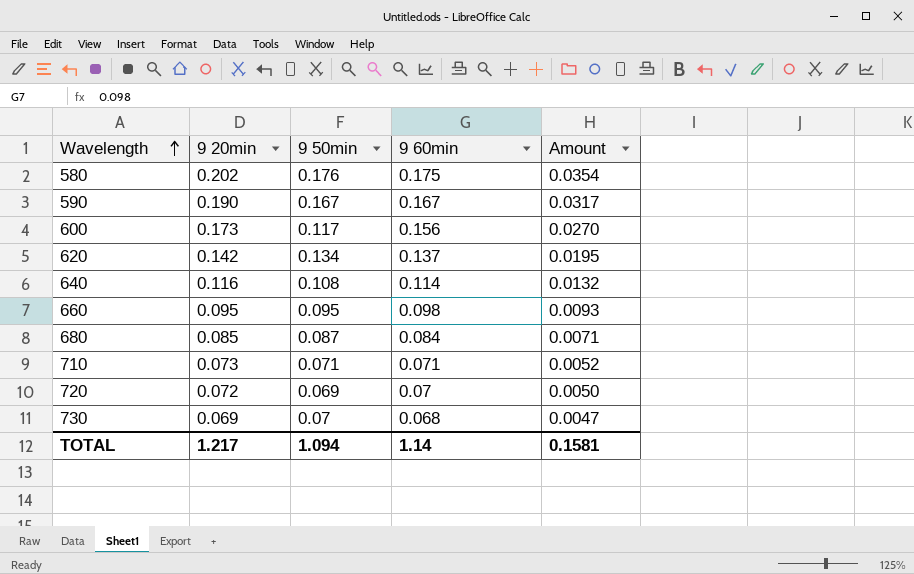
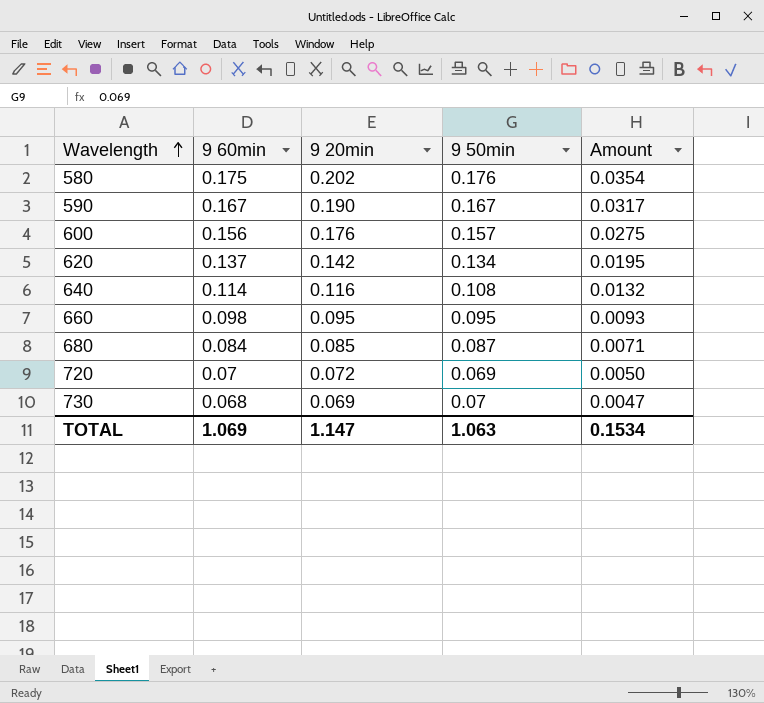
column 9 60min | position: 4 -> 2
row 710: 0.073 | 0.071 | 0.071 | 0.0052 -> none
600 | 9 20min: 0.173 -> 0.176
600 | 9 50min: 0.117 -> 0.157
600 | Amount: 0.0270 -> 0.0275
TOTAL | 9 60min: 1.14 -> 1.069
TOTAL | 9 20min: 1.217 -> 1.147
TOTAL | 9 50min: 1.094 -> 1.063
TOTAL | Amount: 0.1581 -> 0.1534

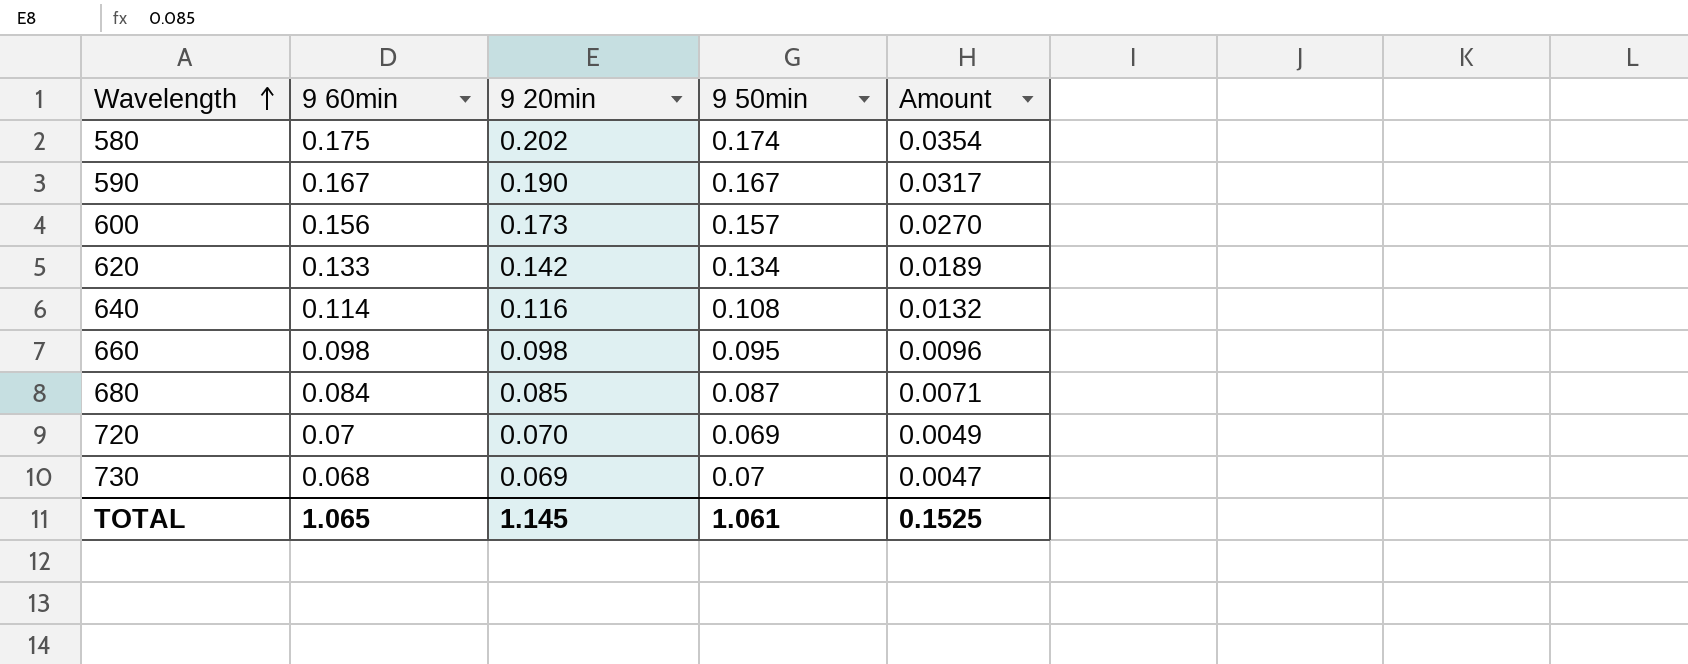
580 | 9 50min: 0.176 -> 0.174
600 | 9 20min: 0.176 -> 0.173
600 | Amount: 0.0275 -> 0.0270
620 | 9 60min: 0.137 -> 0.133
620 | Amount: 0.0195 -> 0.0189
660 | 9 20min: 0.095 -> 0.098
660 | Amount: 0.0093 -> 0.0096
720 | 9 20min: 0.072 -> 0.070
720 | Amount: 0.0050 -> 0.0049
TOTAL | 9 60min: 1.069 -> 1.065
TOTAL | 9 20min: 1.147 -> 1.145
TOTAL | 9 50min: 1.063 -> 1.061
TOTAL | Amount: 0.1534 -> 0.1525

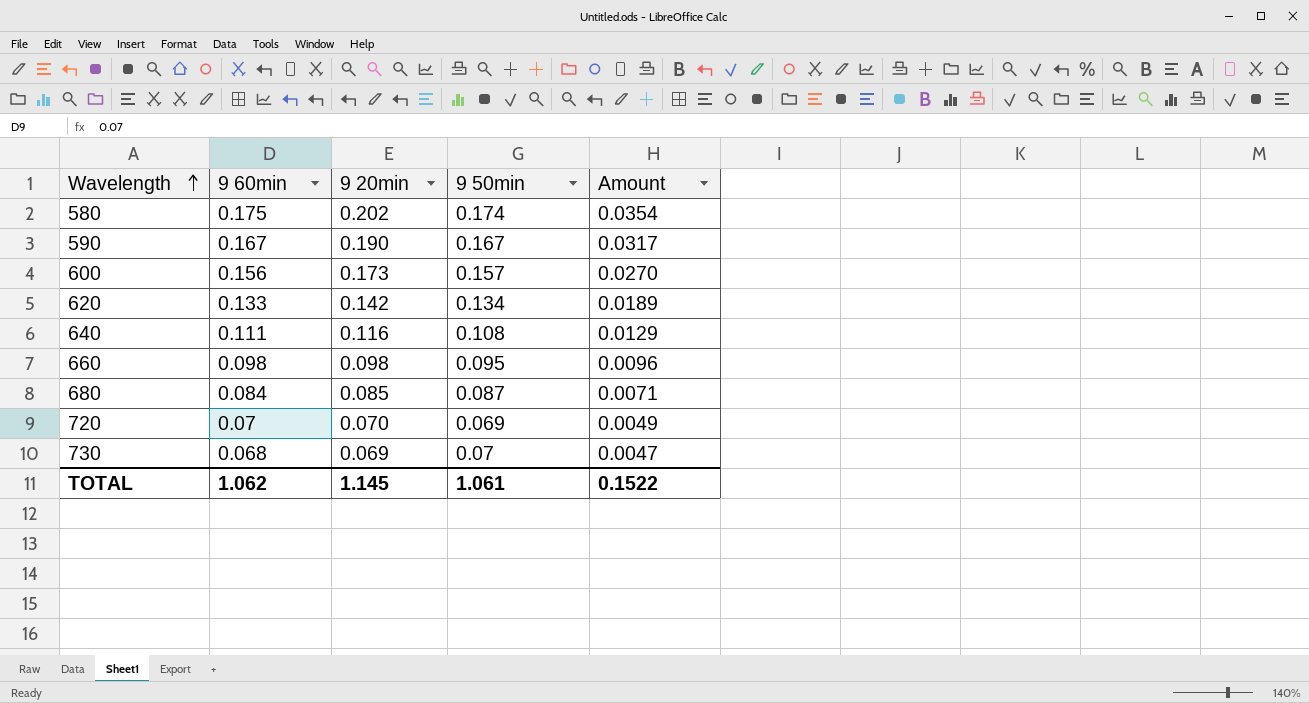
640 | 9 60min: 0.114 -> 0.111
640 | Amount: 0.0132 -> 0.0129
TOTAL | 9 60min: 1.065 -> 1.062
TOTAL | Amount: 0.1525 -> 0.1522

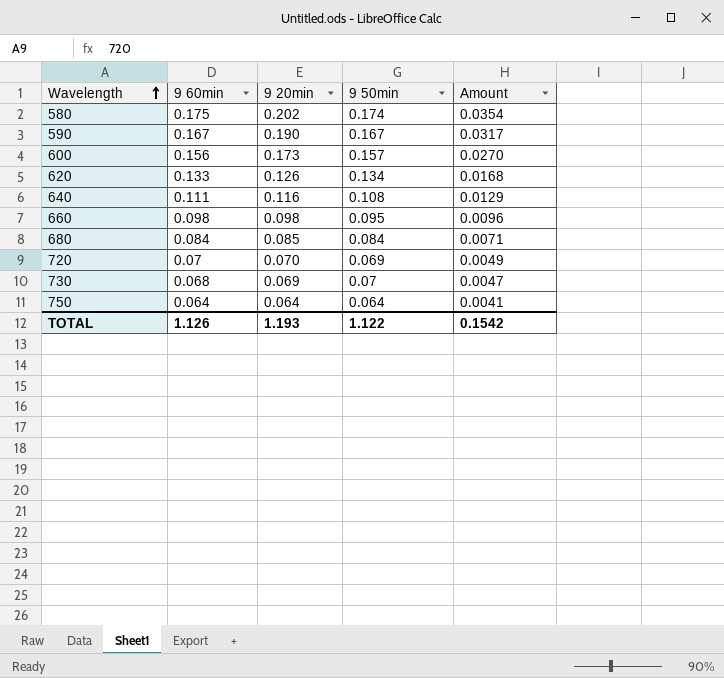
620 | 9 20min: 0.142 -> 0.126
620 | Amount: 0.0189 -> 0.0168
680 | 9 50min: 0.087 -> 0.084
row 750: none -> 0.064 | 0.064 | 0.064 | 0.0041
TOTAL | 9 60min: 1.062 -> 1.126
TOTAL | 9 20min: 1.145 -> 1.193
TOTAL | 9 50min: 1.061 -> 1.122
TOTAL | Amount: 0.1522 -> 0.1542

